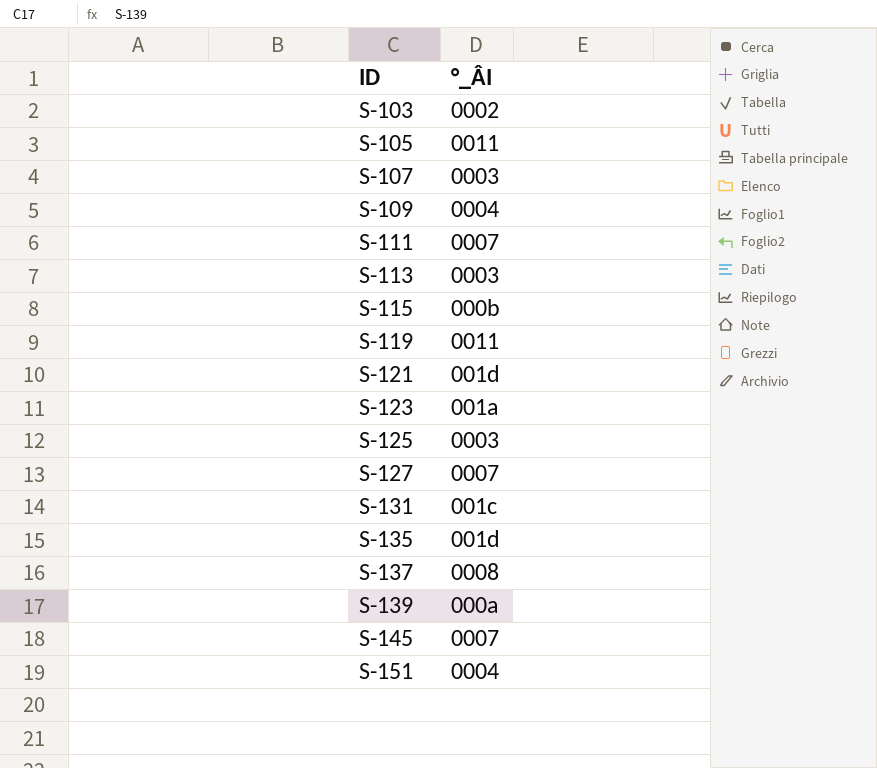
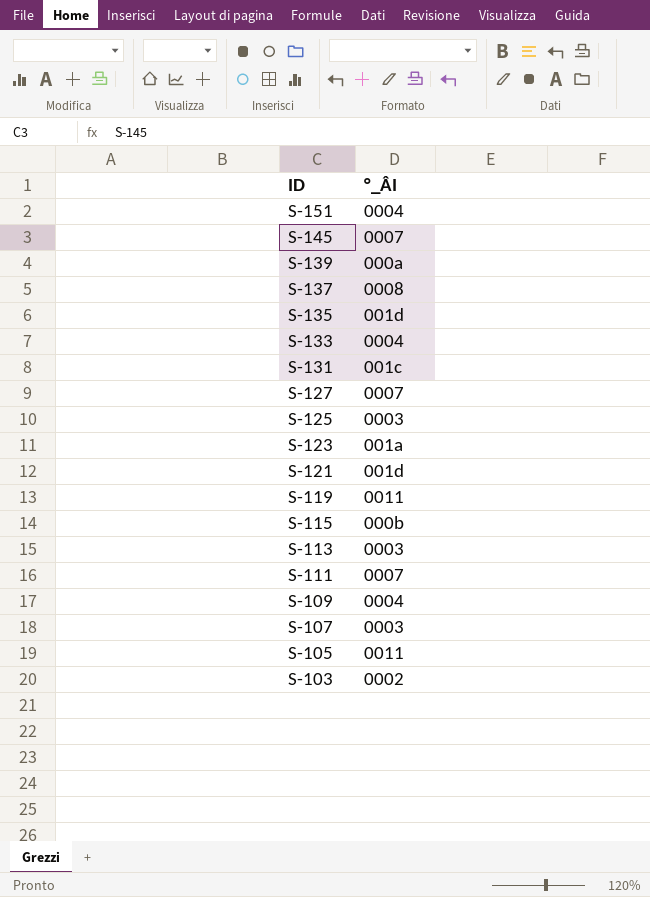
row order: ID ascending -> ID descending
row S-133: none -> 0004

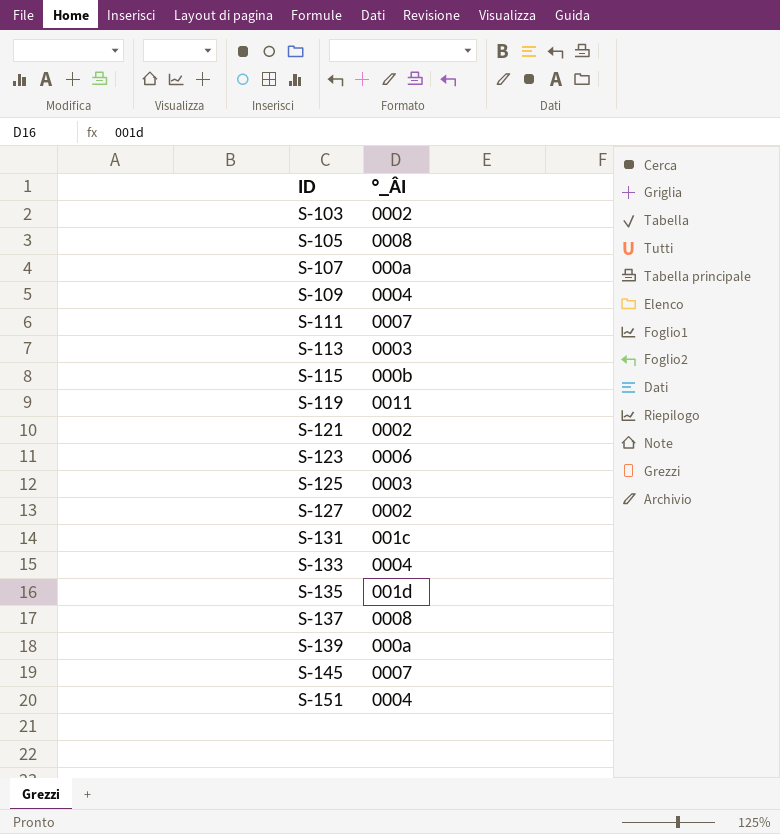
row order: ID descending -> ID ascending
S-105 | °_ÂI: 0011 -> 0008
S-107 | °_ÂI: 0003 -> 000a
S-121 | °_ÂI: 001d -> 0002
S-123 | °_ÂI: 001a -> 0006
S-127 | °_ÂI: 0007 -> 0002

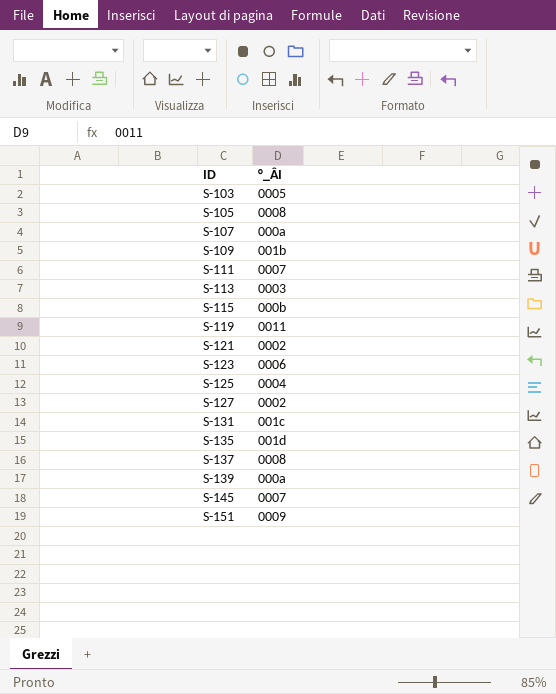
row S-133: 0004 -> none
S-103 | °_ÂI: 0002 -> 0005
S-109 | °_ÂI: 0004 -> 001b
S-125 | °_ÂI: 0003 -> 0004
S-151 | °_ÂI: 0004 -> 0009

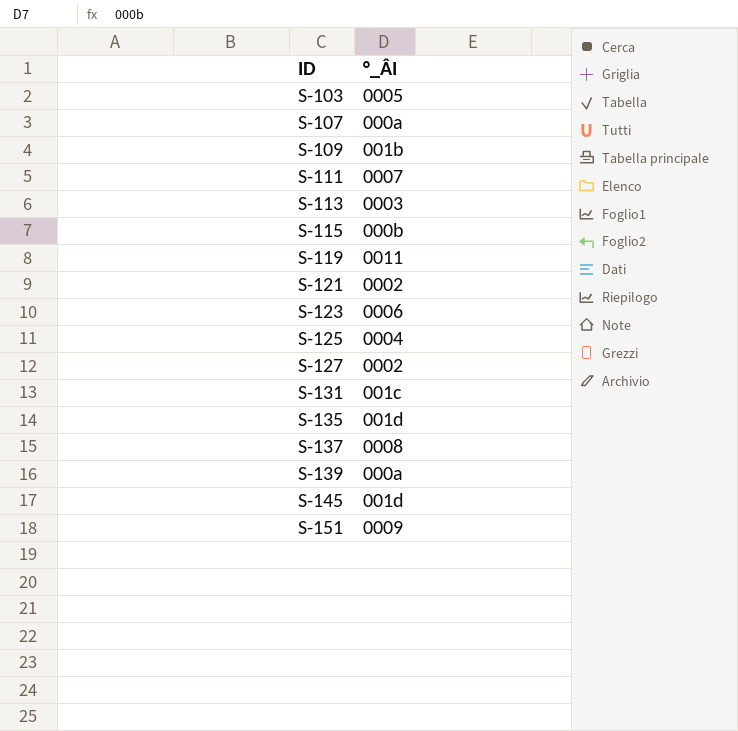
row S-105: 0008 -> none
S-145 | °_ÂI: 0007 -> 001d

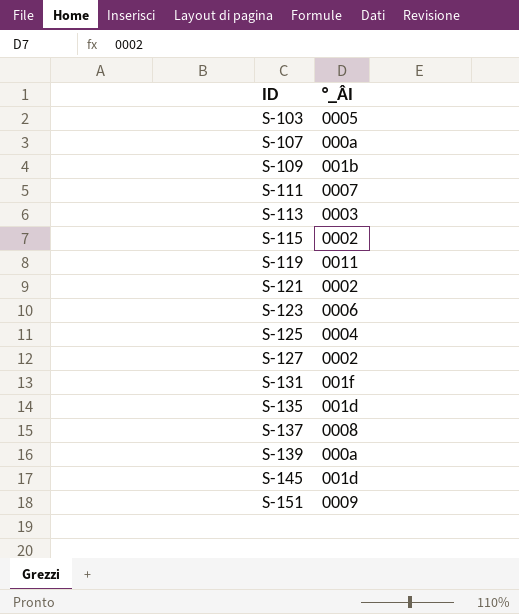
S-115 | °_ÂI: 000b -> 0002
S-131 | °_ÂI: 001c -> 001f

